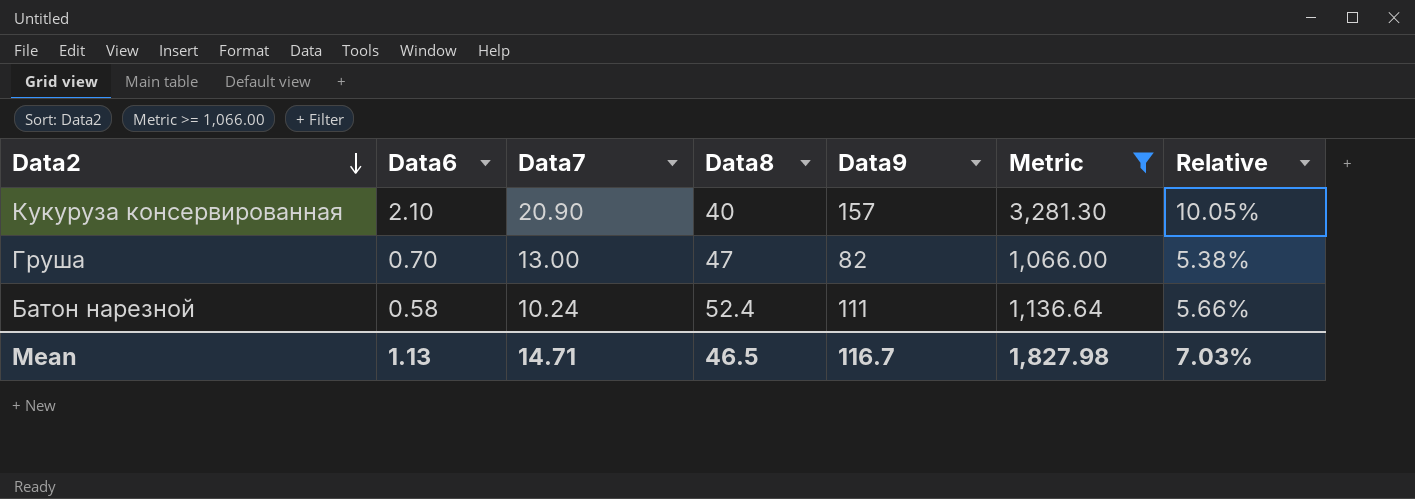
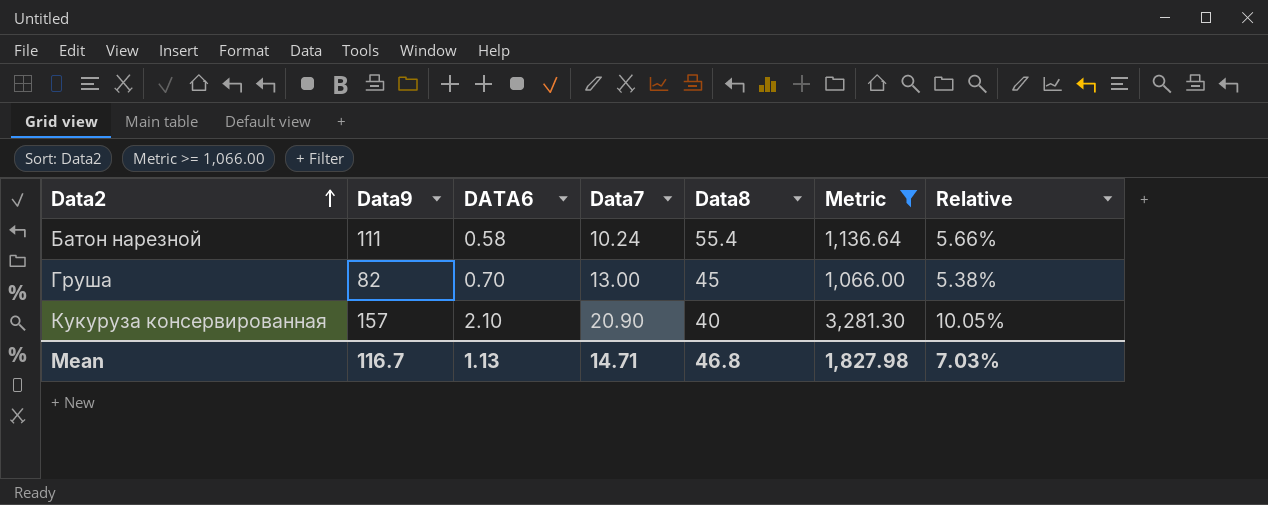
row order: Data2 descending -> Data2 ascending
column Data9 | position: 5 -> 2
column name: Data6 -> DATA6
Батон нарезной | Data8: 52.4 -> 55.4
Груша | Data8: 47 -> 45
Mean | Data8: 46.5 -> 46.8

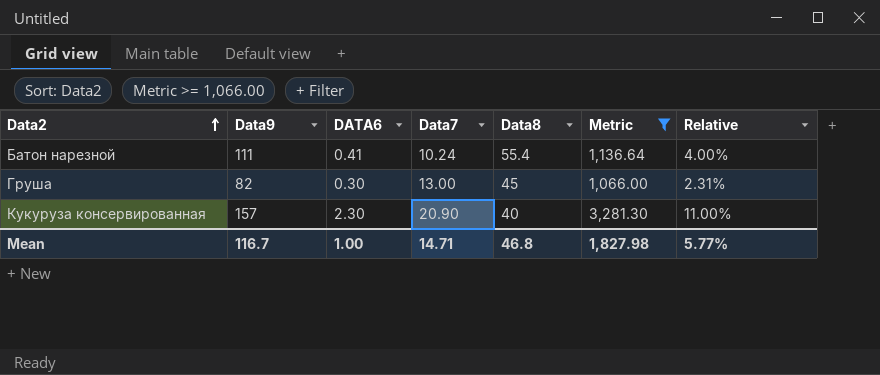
Батон нарезной | DATA6: 0.58 -> 0.41
Батон нарезной | Relative: 5.66% -> 4.00%
Груша | DATA6: 0.70 -> 0.30
Груша | Relative: 5.38% -> 2.31%
Кукуруза консервированная | DATA6: 2.10 -> 2.30
Кукуруза консервированная | Relative: 10.05% -> 11.00%
Mean | DATA6: 1.13 -> 1.00
Mean | Relative: 7.03% -> 5.77%

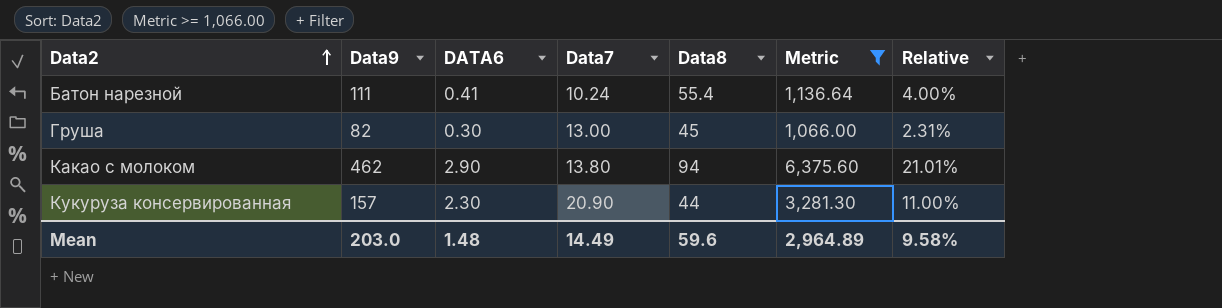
row Какао с молоком: none -> 462 | 2.90 | 13.80 | 94 | 6,375.60 | 21.01%
Кукуруза консервированная | Data8: 40 -> 44
Mean | Data9: 116.7 -> 203.0
Mean | DATA6: 1.00 -> 1.48
Mean | Data7: 14.71 -> 14.49
Mean | Data8: 46.8 -> 59.6
Mean | Metric: 1,827.98 -> 2,964.89
Mean | Relative: 5.77% -> 9.58%

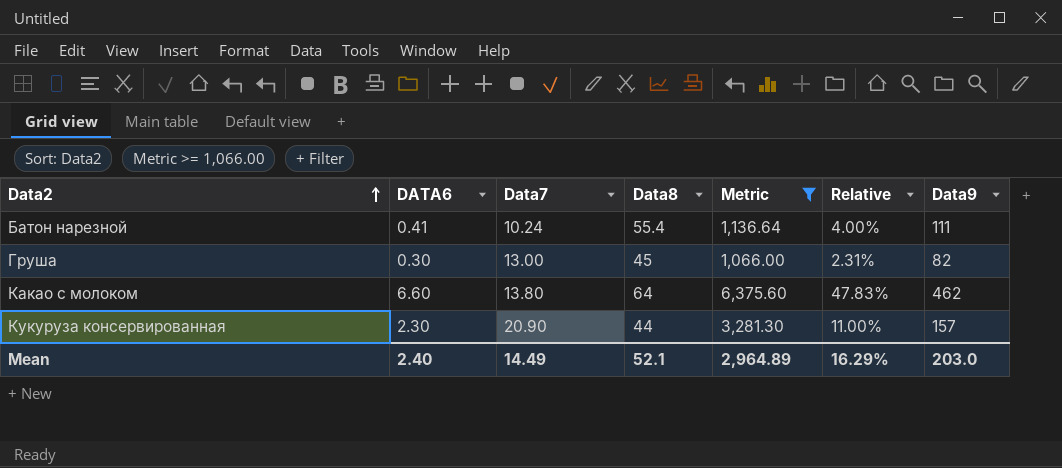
column Data9 | position: 2 -> 7
Какао с молоком | DATA6: 2.90 -> 6.60
Какао с молоком | Data8: 94 -> 64
Какао с молоком | Relative: 21.01% -> 47.83%
Mean | DATA6: 1.48 -> 2.40
Mean | Data8: 59.6 -> 52.1
Mean | Relative: 9.58% -> 16.29%

